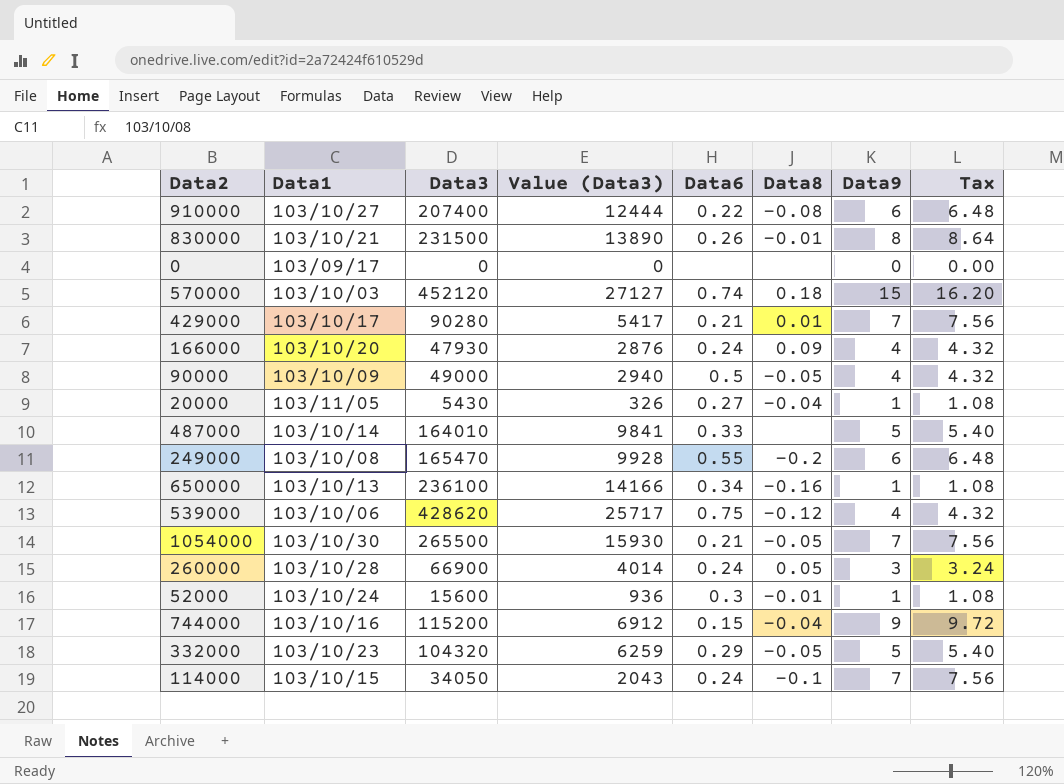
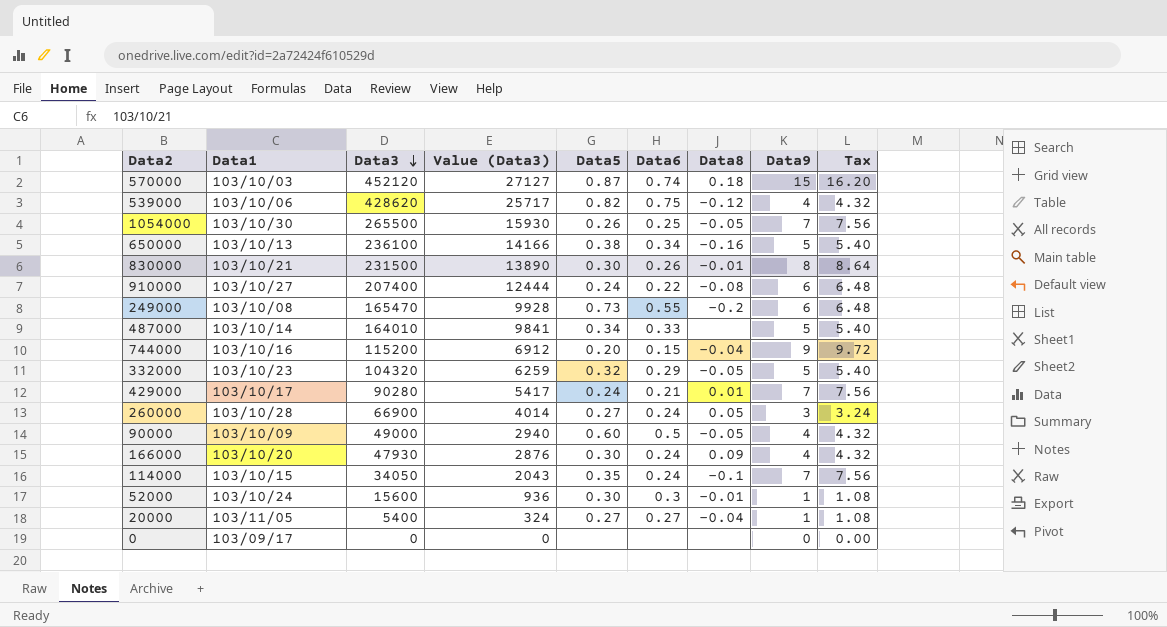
row order: none -> Data3 descending
column Data5 | position: none -> 5
1054000 | Data6: 0.21 -> 0.25
650000 | Data9: 1 -> 5
650000 | Tax: 1.08 -> 5.40
20000 | Data3: 5430 -> 5400
20000 | Value (Data3): 326 -> 324

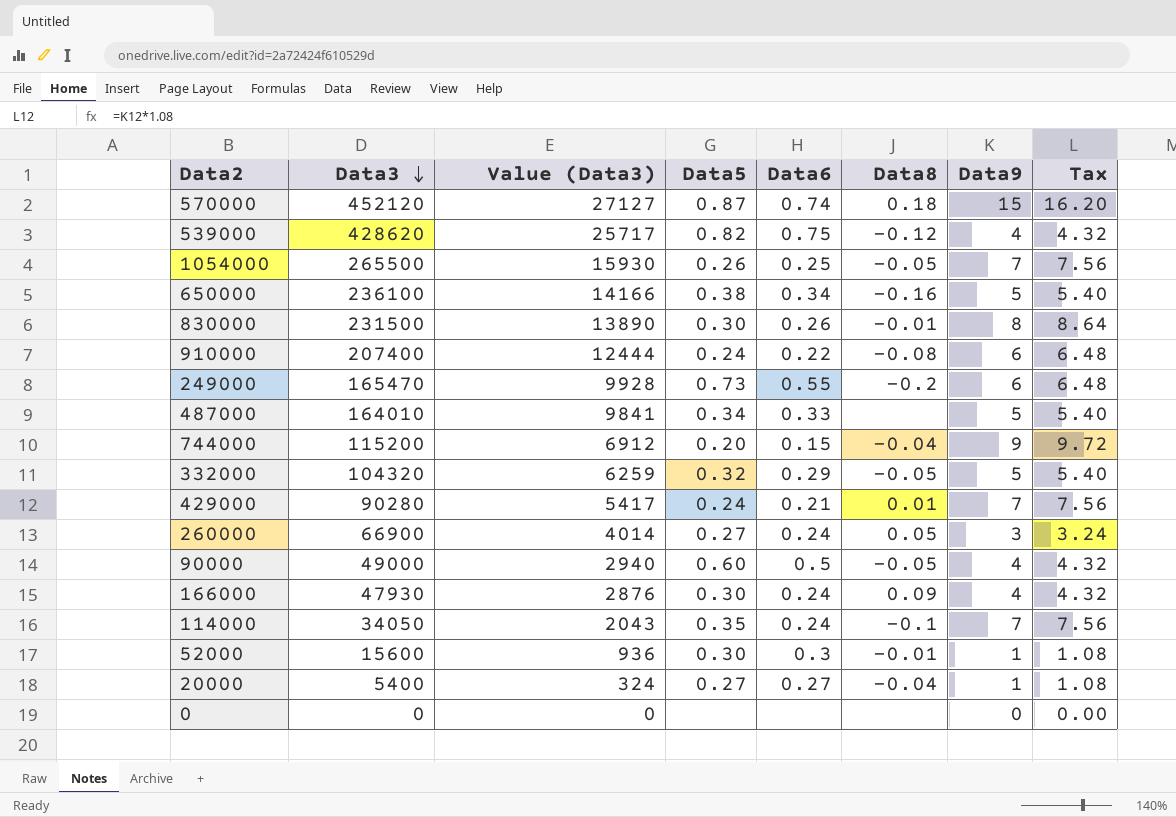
column Data1 | position: 2 -> none

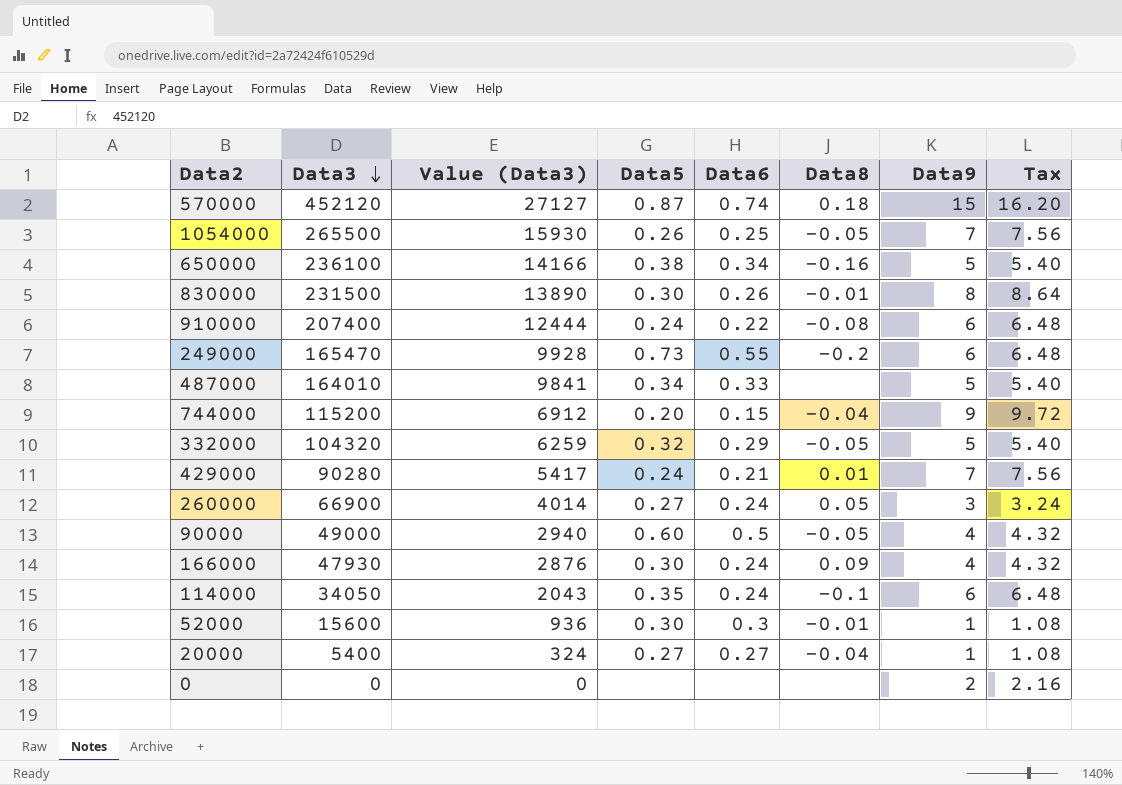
row 539000: 428620 | 25717 | 0.82 | 0.75 | -0.12 | 4 | 4.32 -> none
114000 | Data9: 7 -> 6
114000 | Tax: 7.56 -> 6.48
0 | Data9: 0 -> 2
0 | Tax: 0.00 -> 2.16

